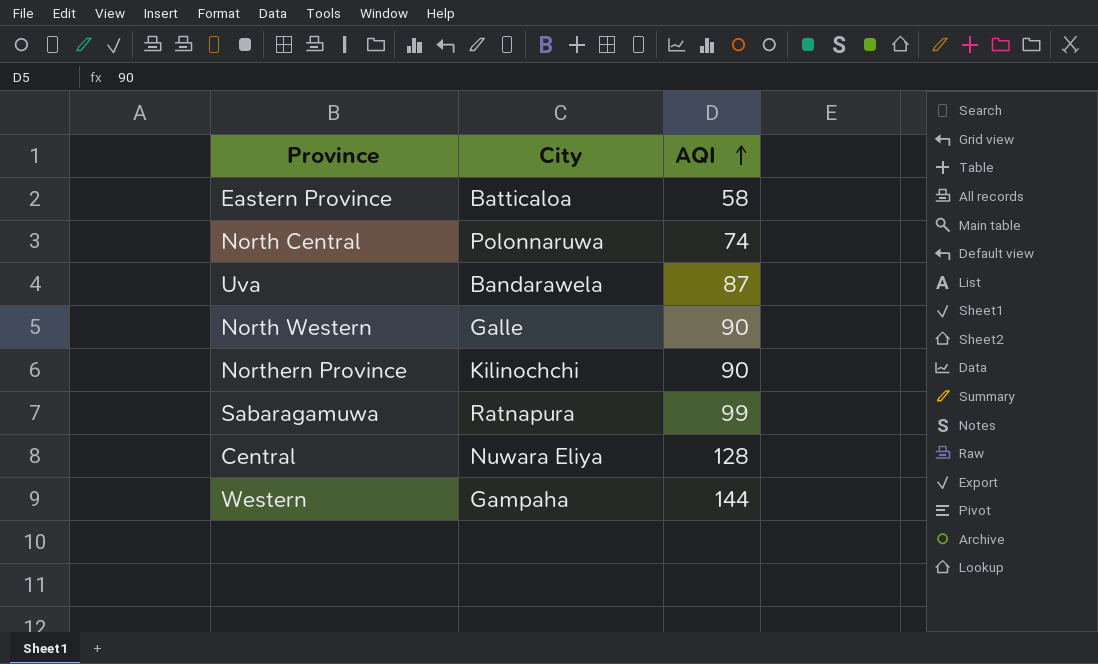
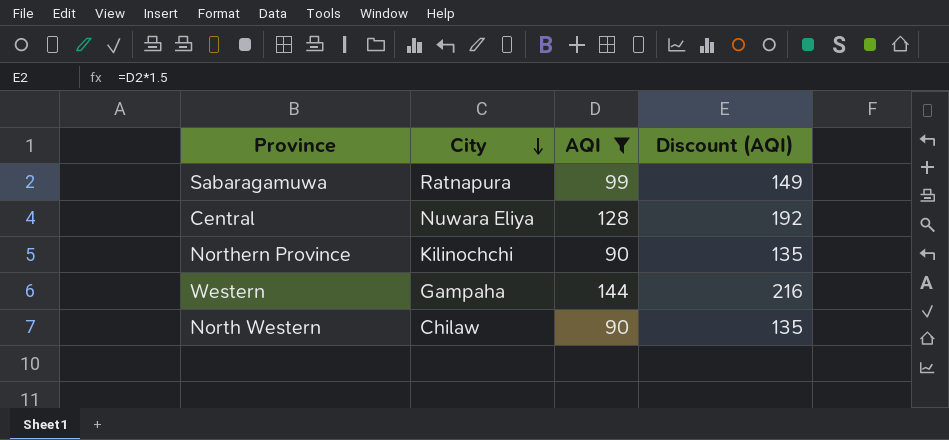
filter: none -> AQI >= 90
row order: AQI ascending -> City descending
column Discount (AQI) | formula: none -> [AQI] * 1.5
North Western | City: Galle -> Chilaw

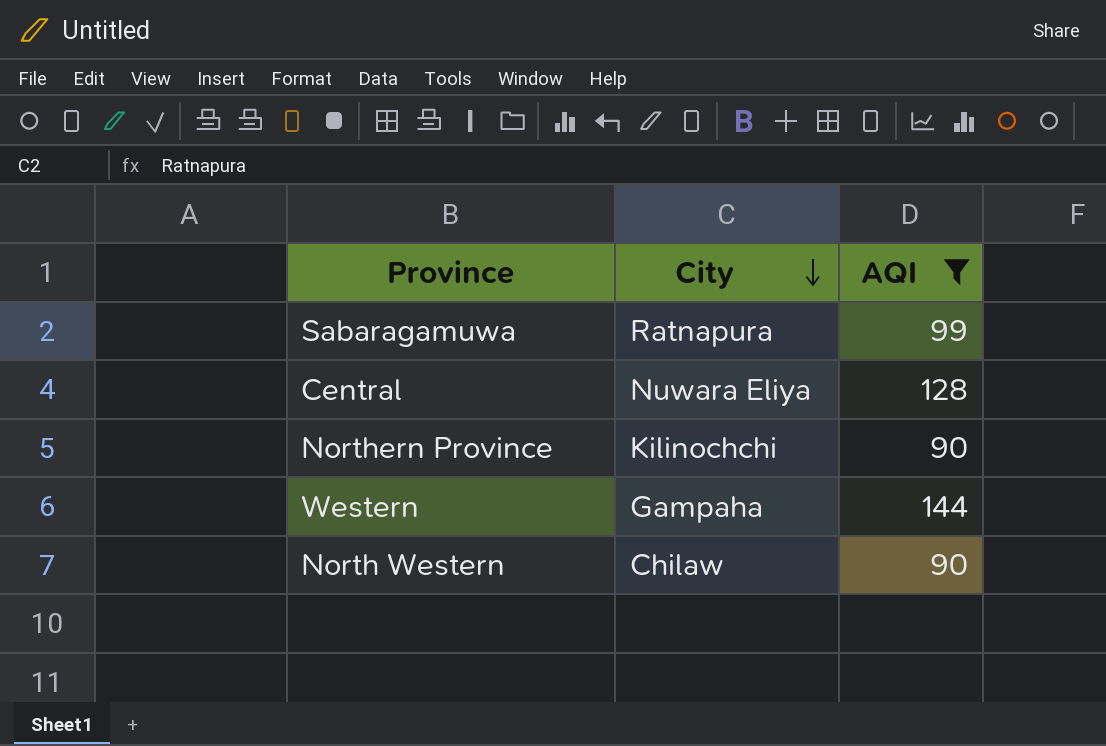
column Discount (AQI) | formula: [AQI] * 1.5 -> none

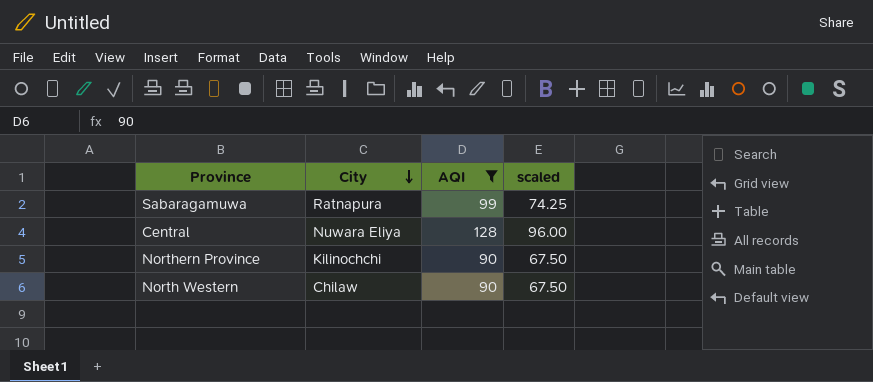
column scaled | formula: none -> [AQI] * 0.75
row Western: Gampaha | 144 -> none

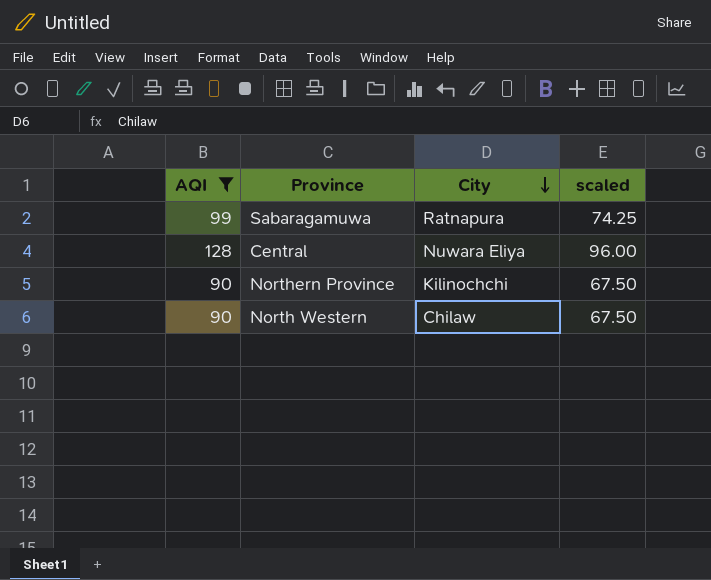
column AQI | position: 3 -> 1

